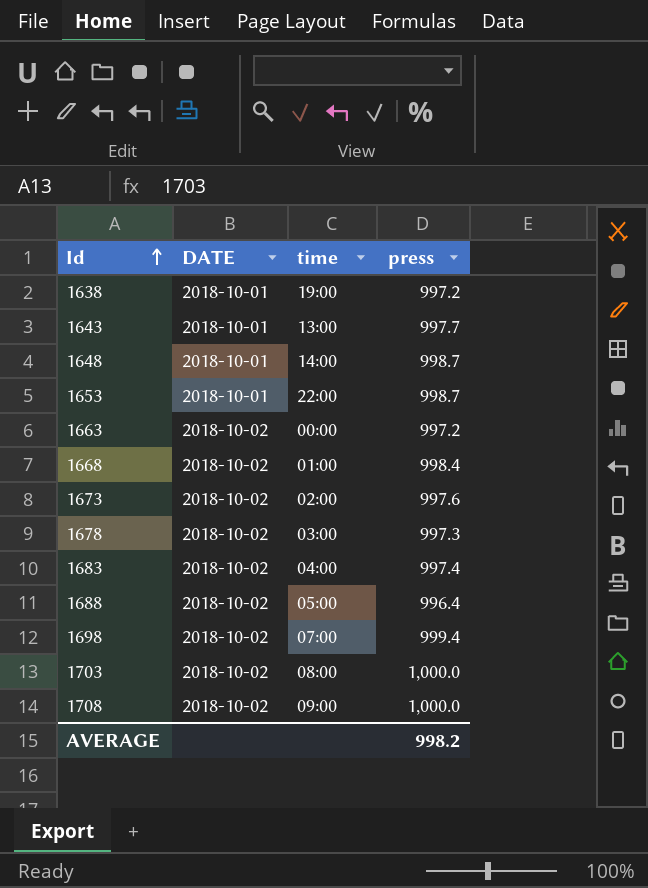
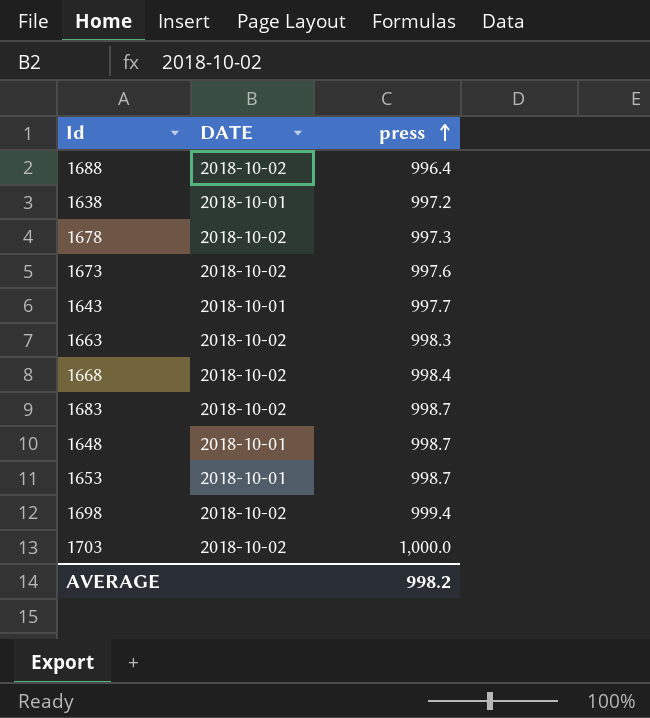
row order: Id ascending -> press ascending
column time | position: 3 -> none
row 1708: 2018-10-02 | 09:00 | 1,000.0 -> none
1663 | press: 997.2 -> 998.3
1683 | press: 997.4 -> 998.7

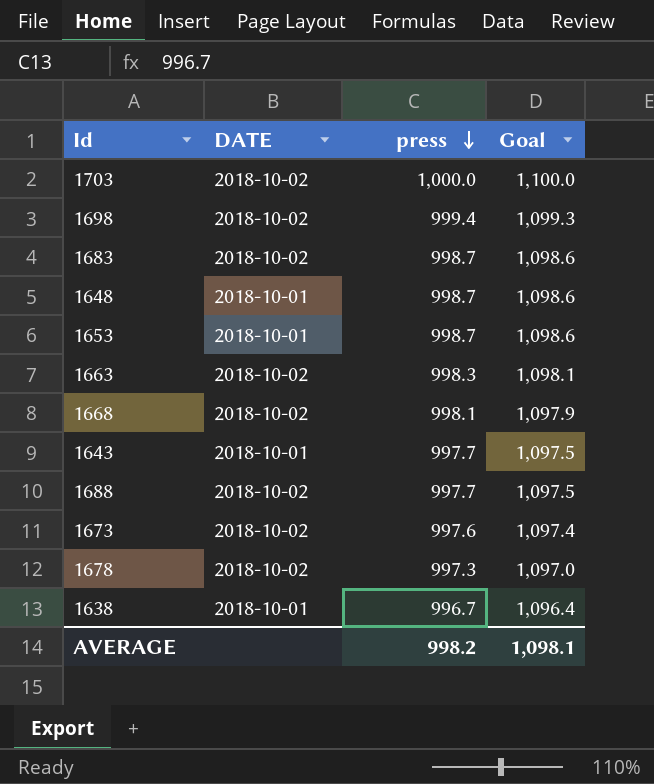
row order: press ascending -> press descending
column Goal | formula: none -> [press] * 1.1
1668 | press: 998.4 -> 998.1
1688 | press: 996.4 -> 997.7
1638 | press: 997.2 -> 996.7

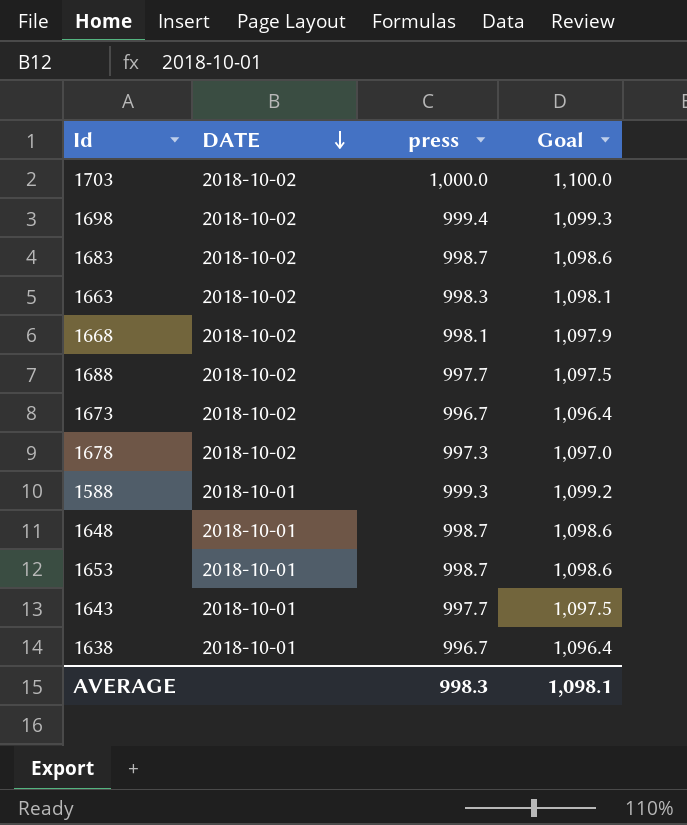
row order: press descending -> DATE descending
1673 | press: 997.6 -> 996.7
1673 | Goal: 1,097.4 -> 1,096.4
row 1588: none -> 2018-10-01 | 999.3 | 1,099.2
AVERAGE | press: 998.2 -> 998.3

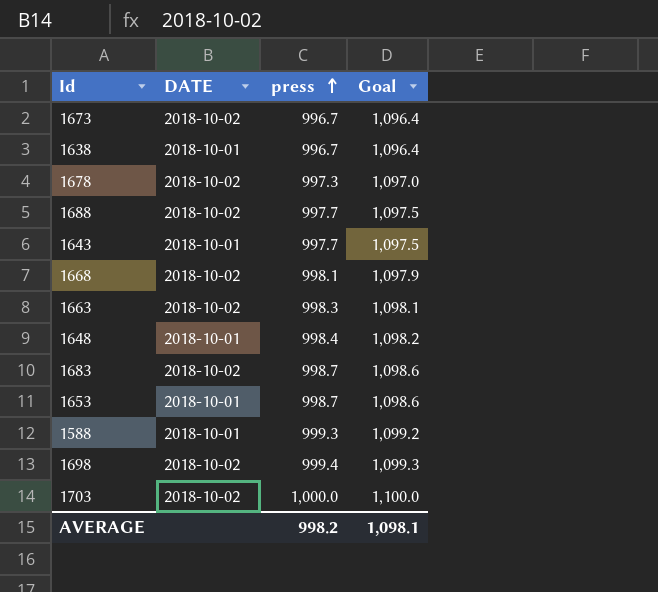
row order: DATE descending -> press ascending
1648 | press: 998.7 -> 998.4
1648 | Goal: 1,098.6 -> 1,098.2
AVERAGE | press: 998.3 -> 998.2

